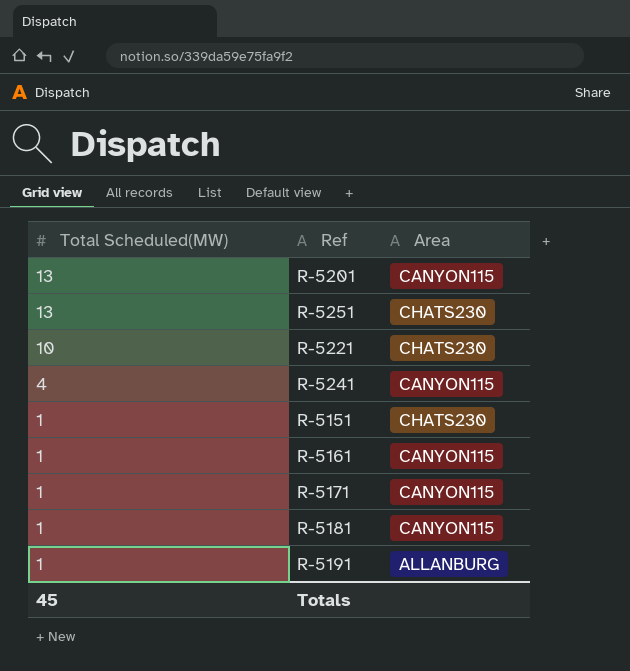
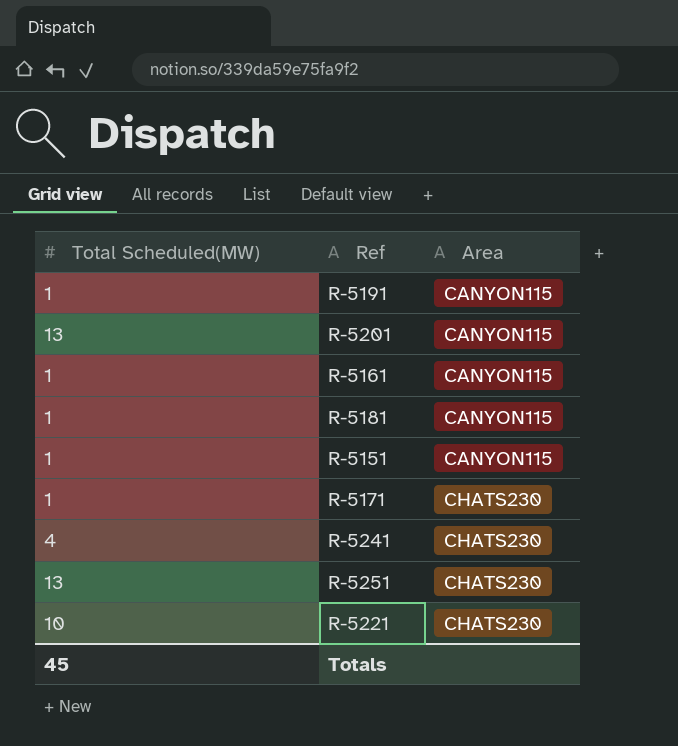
row order: Total Scheduled(MW) descending -> Area ascending
R-5191 | Area: ALLANBURG -> CANYON115
R-5151 | Area: CHATS230 -> CANYON115
R-5171 | Area: CANYON115 -> CHATS230
R-5241 | Area: CANYON115 -> CHATS230

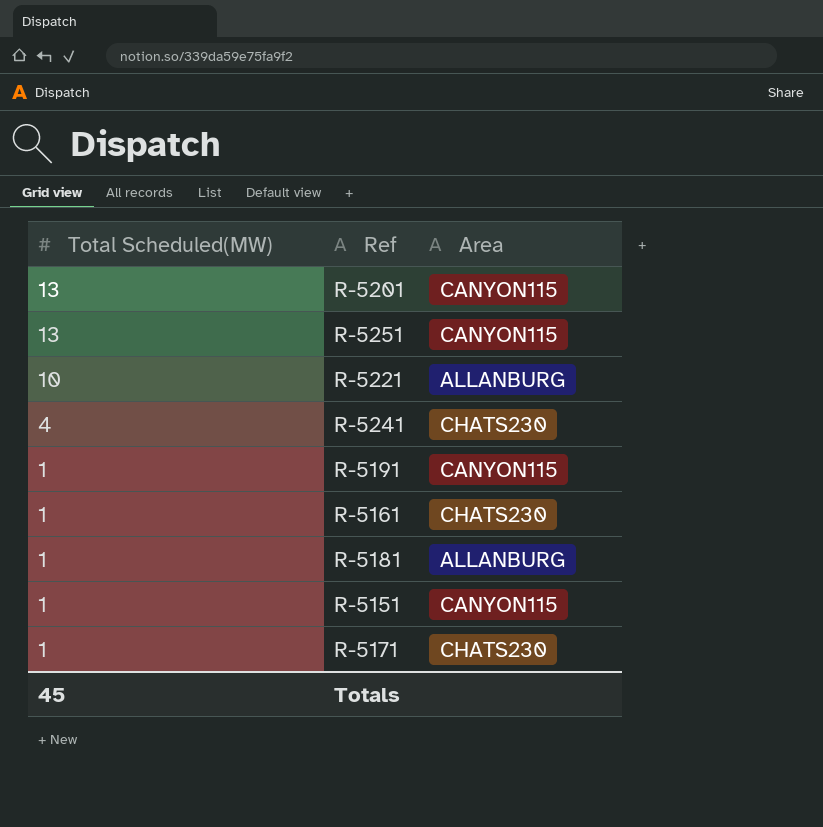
row order: Area ascending -> Total Scheduled(MW) descending
R-5251 | Area: CHATS230 -> CANYON115
R-5221 | Area: CHATS230 -> ALLANBURG
R-5161 | Area: CANYON115 -> CHATS230
R-5181 | Area: CANYON115 -> ALLANBURG

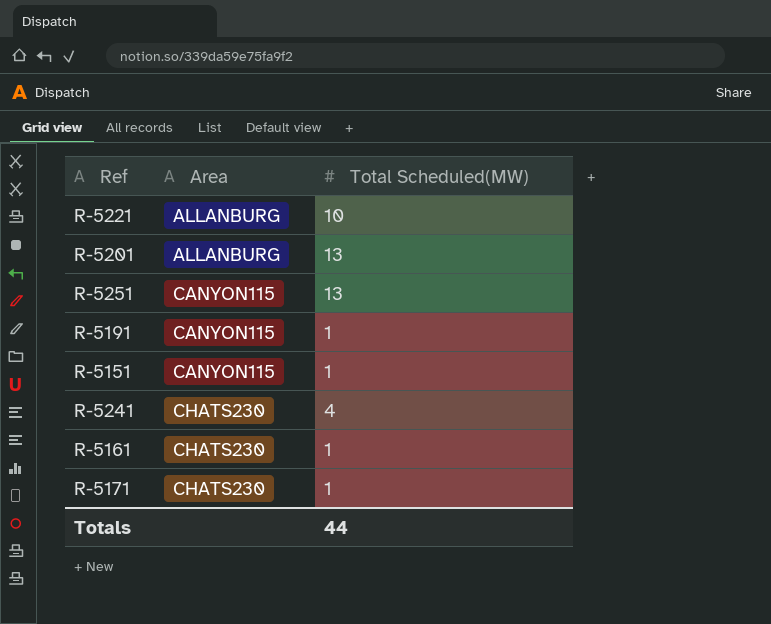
row order: Total Scheduled(MW) descending -> Area ascending
column Total Scheduled(MW) | position: 1 -> 3
row R-5181: 1 | ALLANBURG -> none
R-5201 | Area: CANYON115 -> ALLANBURG
Totals | Total Scheduled(MW): 45 -> 44

